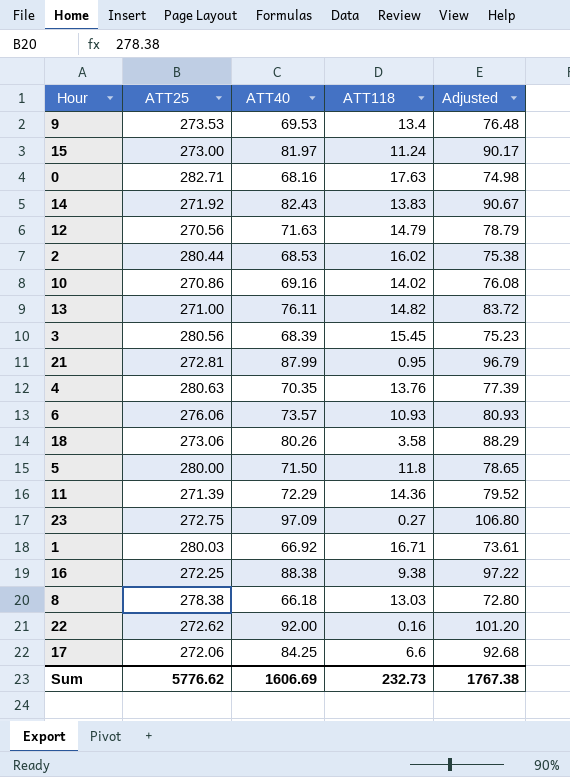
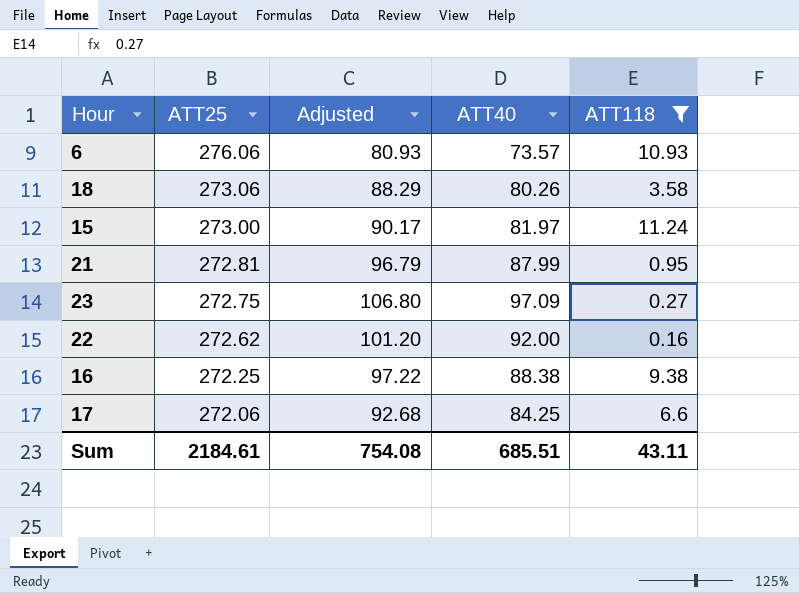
filter: none -> ATT118 <= 11.24
row order: none -> ATT25 descending
column Adjusted | position: 5 -> 3
Sum | ATT25: 5776.62 -> 2184.61
Sum | Adjusted: 1767.38 -> 754.08
Sum | ATT40: 1606.69 -> 685.51
Sum | ATT118: 232.73 -> 43.11

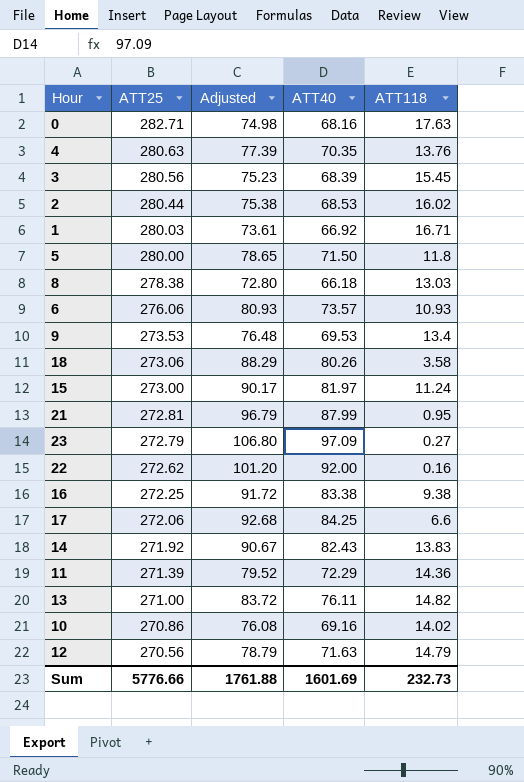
filter: ATT118 <= 11.24 -> none
23 | ATT25: 272.75 -> 272.79
16 | Adjusted: 97.22 -> 91.72
16 | ATT40: 88.38 -> 83.38
Sum | ATT25: 2184.61 -> 5776.66
Sum | Adjusted: 754.08 -> 1761.88
Sum | ATT40: 685.51 -> 1601.69
Sum | ATT118: 43.11 -> 232.73

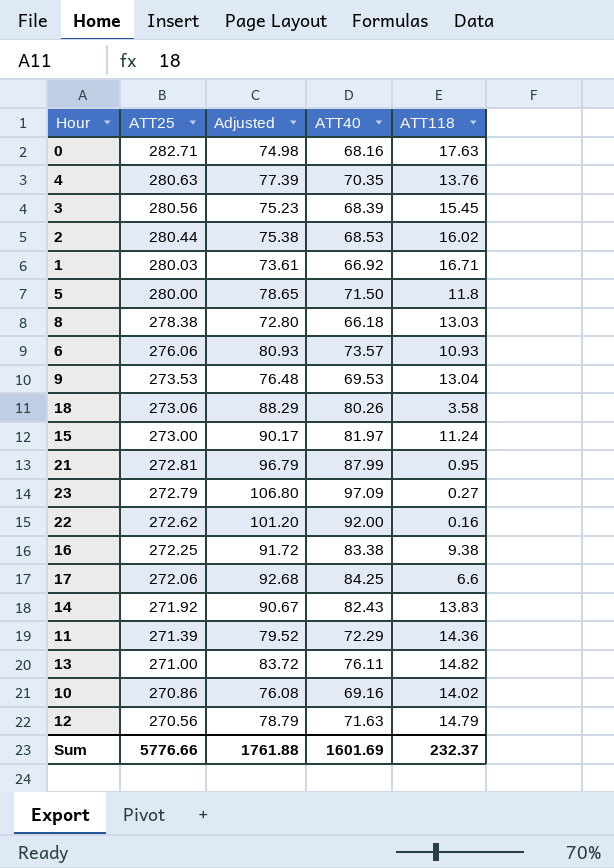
9 | ATT118: 13.4 -> 13.04
Sum | ATT118: 232.73 -> 232.37

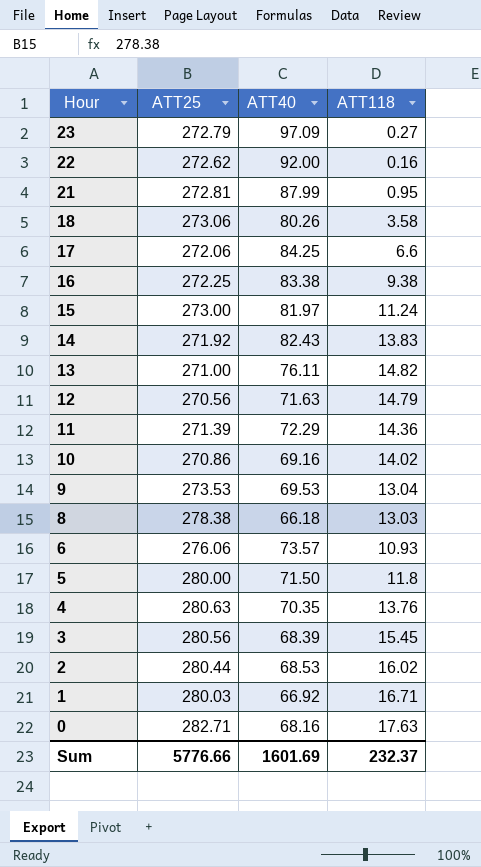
row order: ATT25 descending -> Hour descending
column Adjusted | formula: [ATT40] * 1.1 -> none

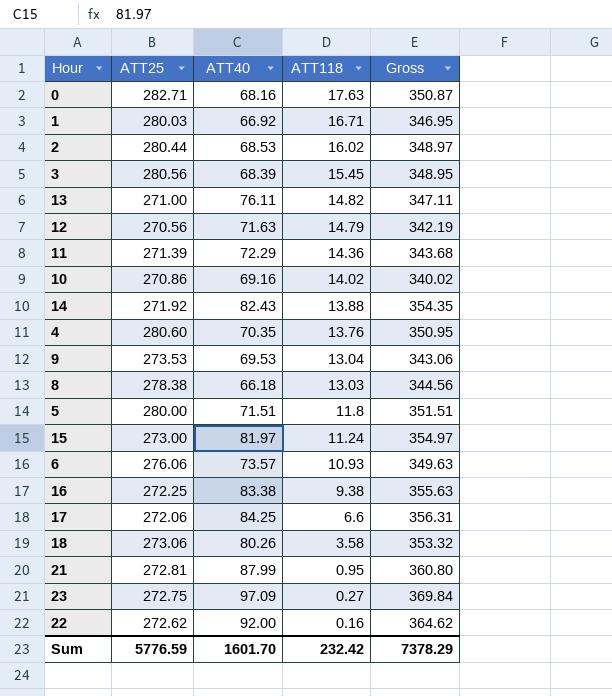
row order: Hour descending -> ATT118 descending
column Gross | formula: none -> [ATT25] + [ATT40]
14 | ATT118: 13.83 -> 13.88
4 | ATT25: 280.63 -> 280.60
5 | ATT40: 71.50 -> 71.51
23 | ATT25: 272.79 -> 272.75
Sum | ATT25: 5776.66 -> 5776.59
Sum | ATT40: 1601.69 -> 1601.70
Sum | ATT118: 232.37 -> 232.42

